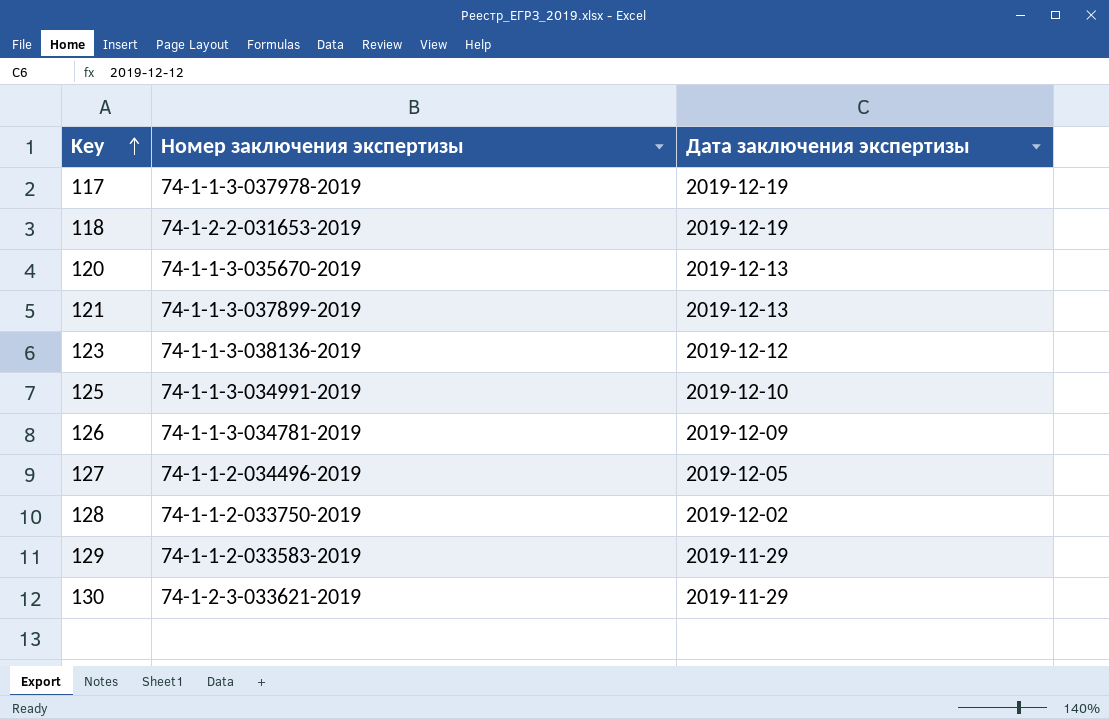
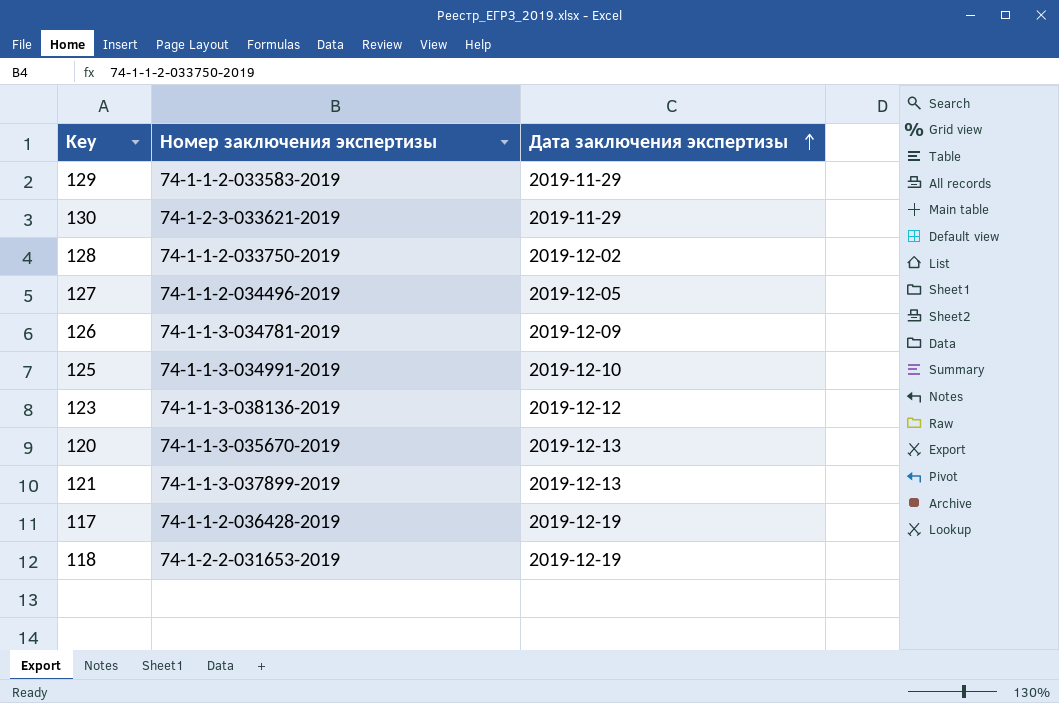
row order: Key ascending -> Дата заключения экспертизы ascending
117 | Номер заключения экспертизы: 74-1-1-3-037978-2019 -> 74-1-1-2-036428-2019

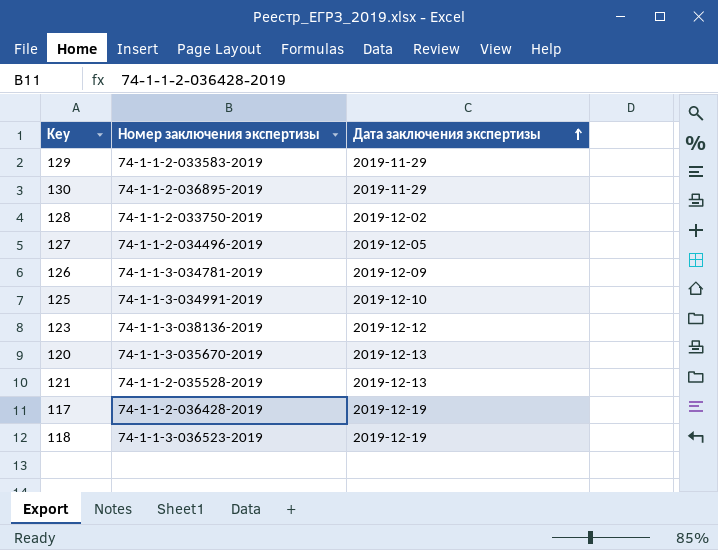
130 | Номер заключения экспертизы: 74-1-2-3-033621-2019 -> 74-1-1-2-036895-2019
121 | Номер заключения экспертизы: 74-1-1-3-037899-2019 -> 74-1-1-2-035528-2019
118 | Номер заключения экспертизы: 74-1-2-2-031653-2019 -> 74-1-1-3-036523-2019

